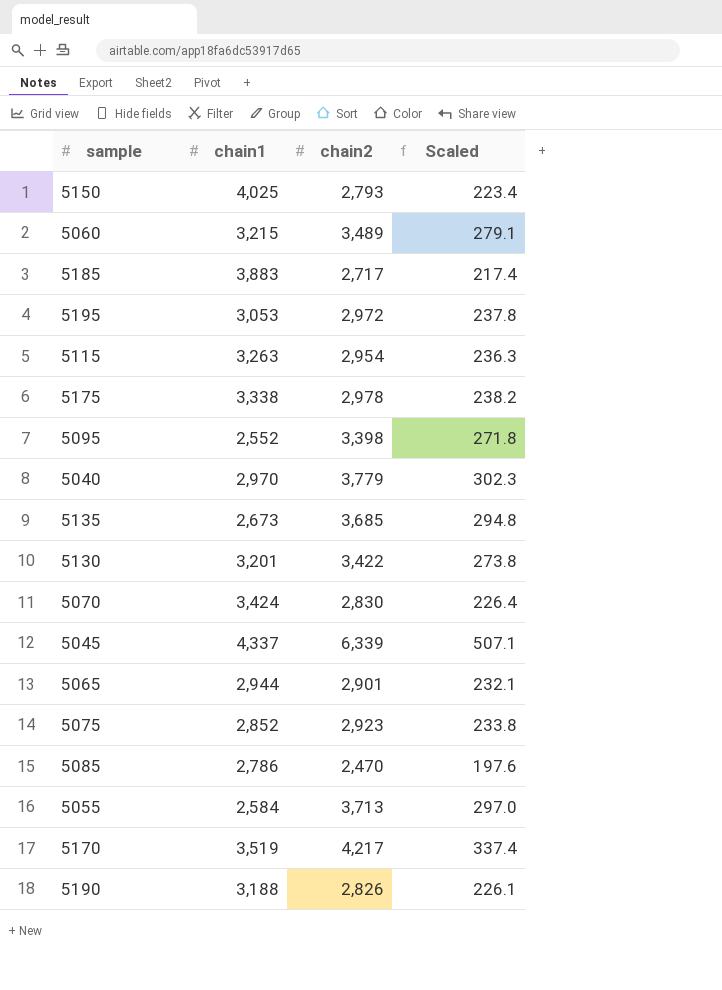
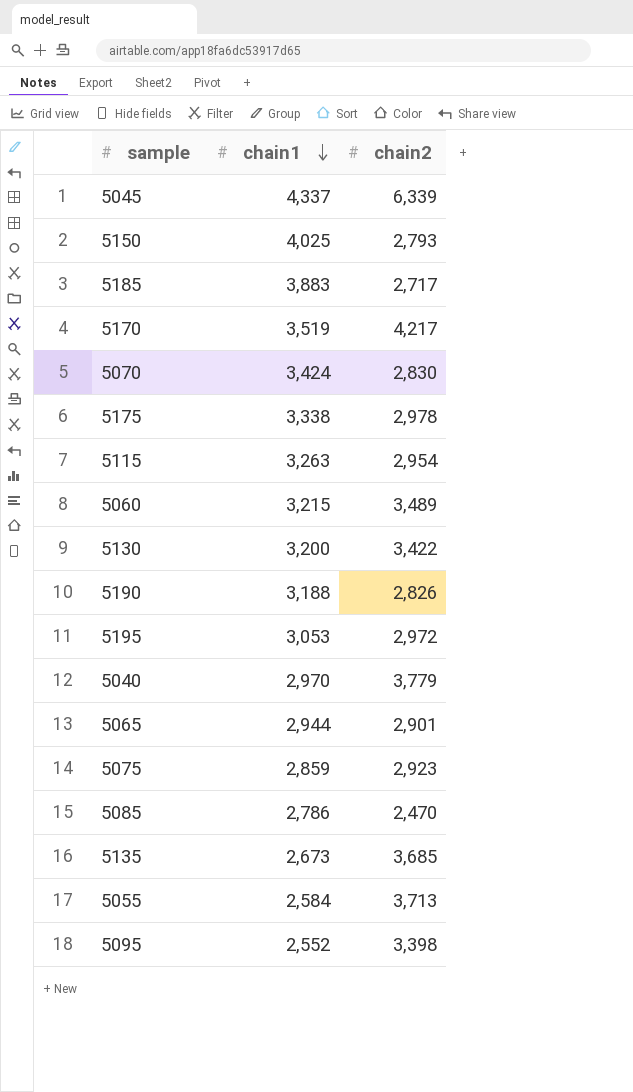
row order: none -> chain1 descending
column Scaled | formula: [chain2] * 0.08 -> none
5130 | chain1: 3,201 -> 3,200
5075 | chain1: 2,852 -> 2,859

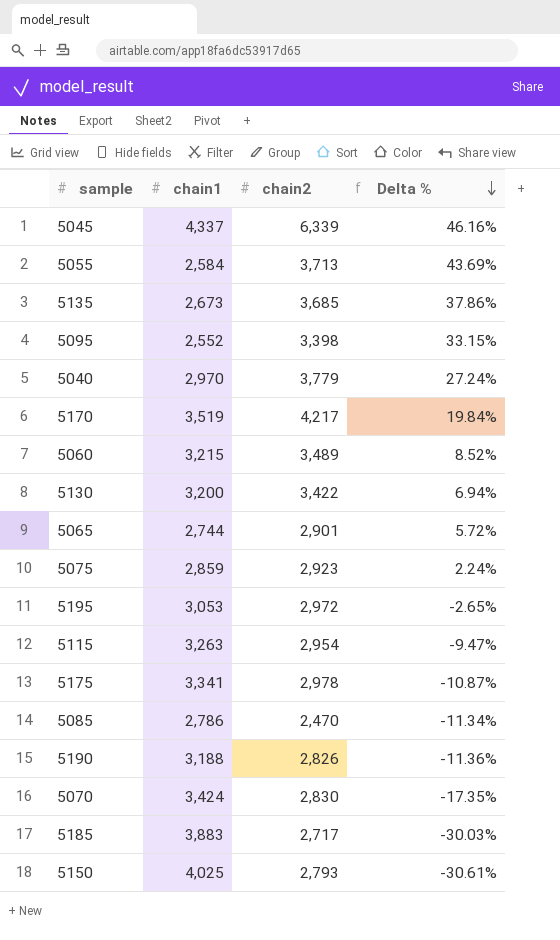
row order: chain1 descending -> Delta % descending
column Delta % | formula: none -> ([chain2] - [chain1]) / [chain1]
5065 | chain1: 2,944 -> 2,744
5175 | chain1: 3,338 -> 3,341

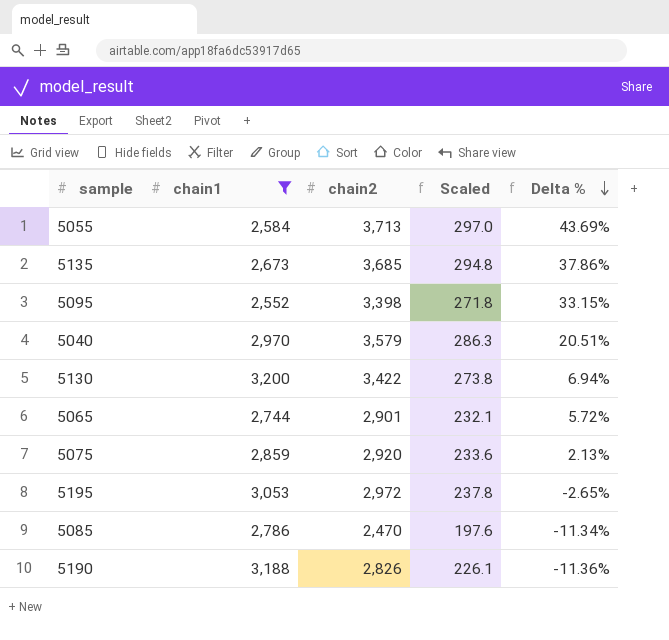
filter: none -> chain1 <= 3,200
column Scaled | formula: none -> [chain2] * 0.08
5040 | chain2: 3,779 -> 3,579
5040 | Delta %: 27.24% -> 20.51%
5075 | chain2: 2,923 -> 2,920
5075 | Delta %: 2.24% -> 2.13%

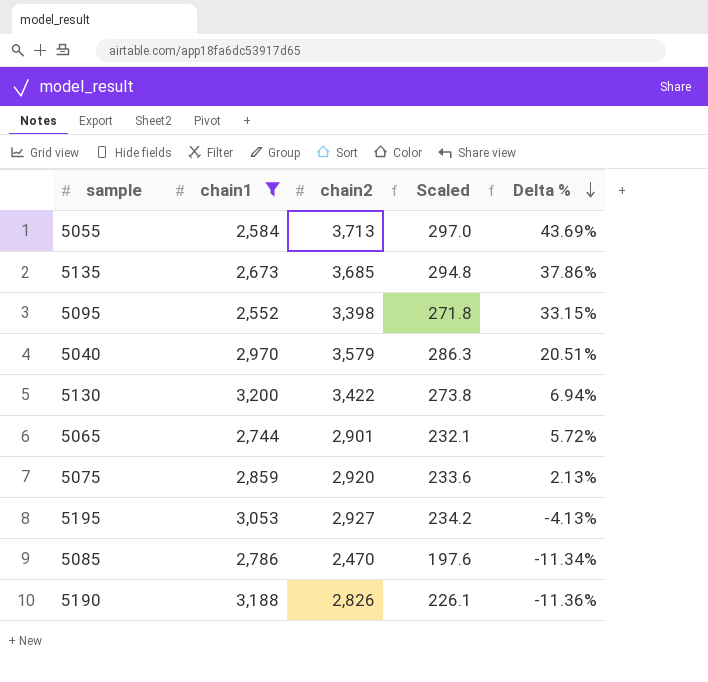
5195 | chain2: 2,972 -> 2,927
5195 | Scaled: 237.8 -> 234.2
5195 | Delta %: -2.65% -> -4.13%

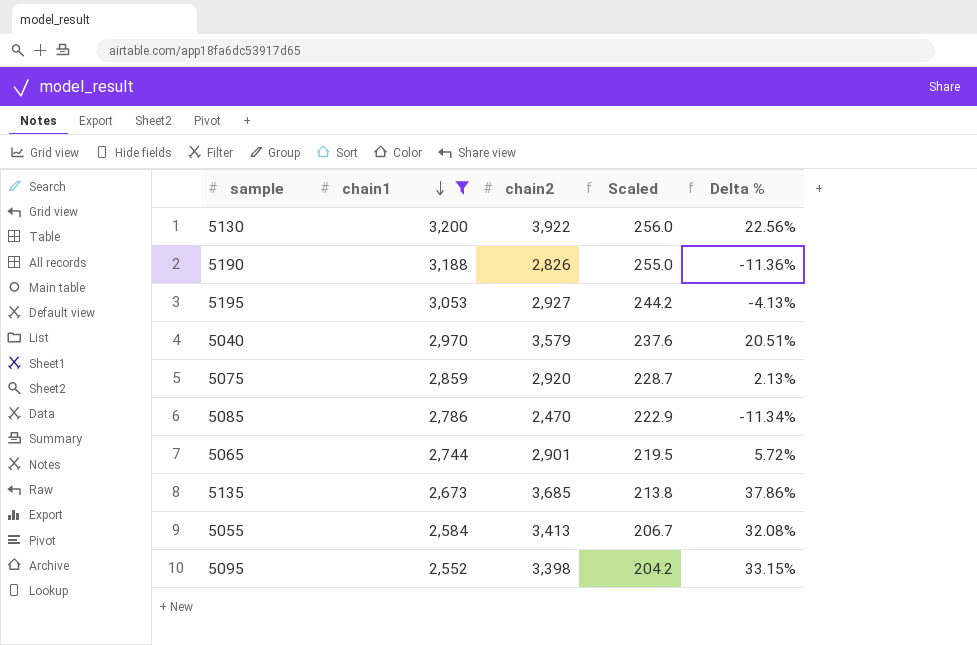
row order: Delta % descending -> chain1 descending
column Scaled | formula: [chain2] * 0.08 -> [chain1] * 0.08
5130 | chain2: 3,422 -> 3,922
5130 | Delta %: 6.94% -> 22.56%
5055 | chain2: 3,713 -> 3,413
5055 | Delta %: 43.69% -> 32.08%

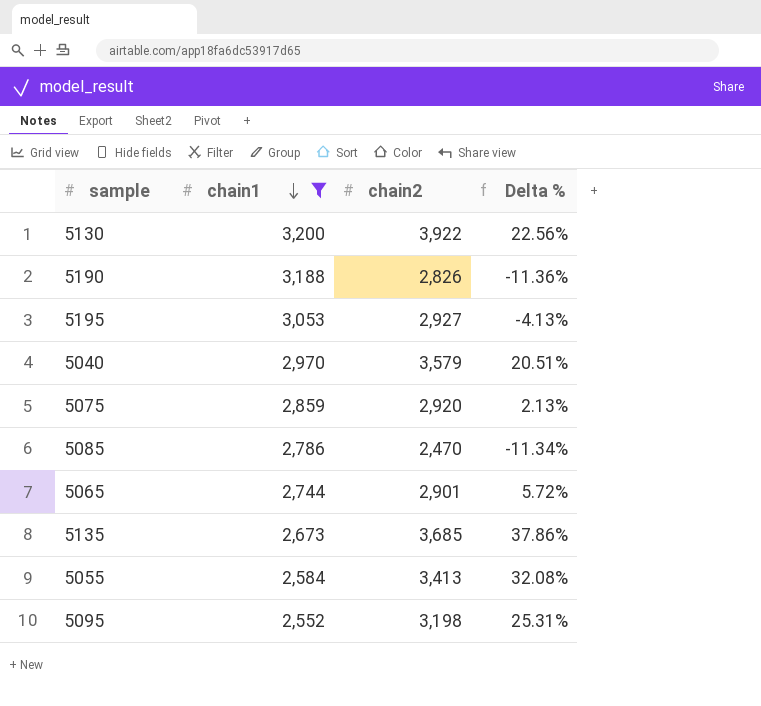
column Scaled | formula: [chain1] * 0.08 -> none
5095 | chain2: 3,398 -> 3,198
5095 | Delta %: 33.15% -> 25.31%

